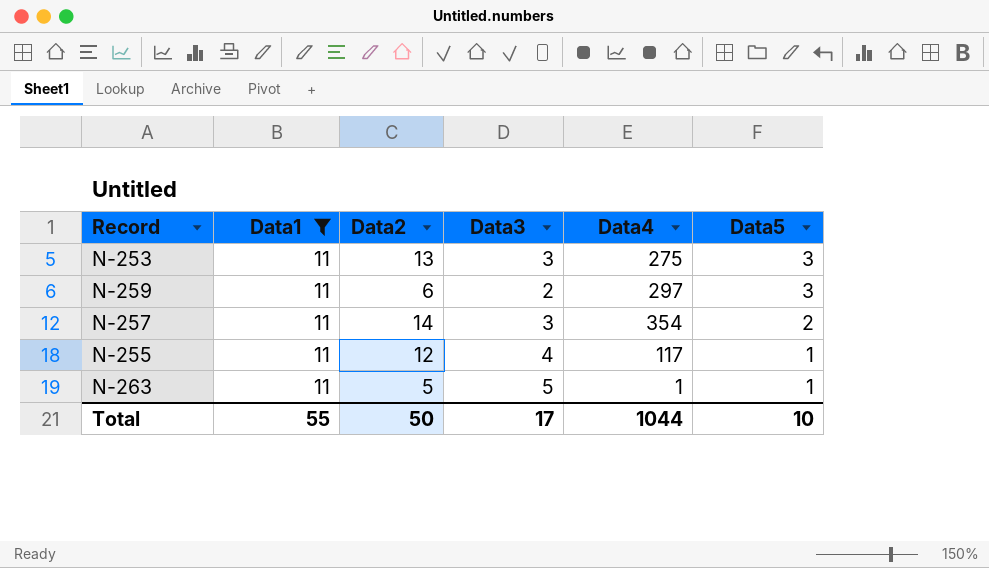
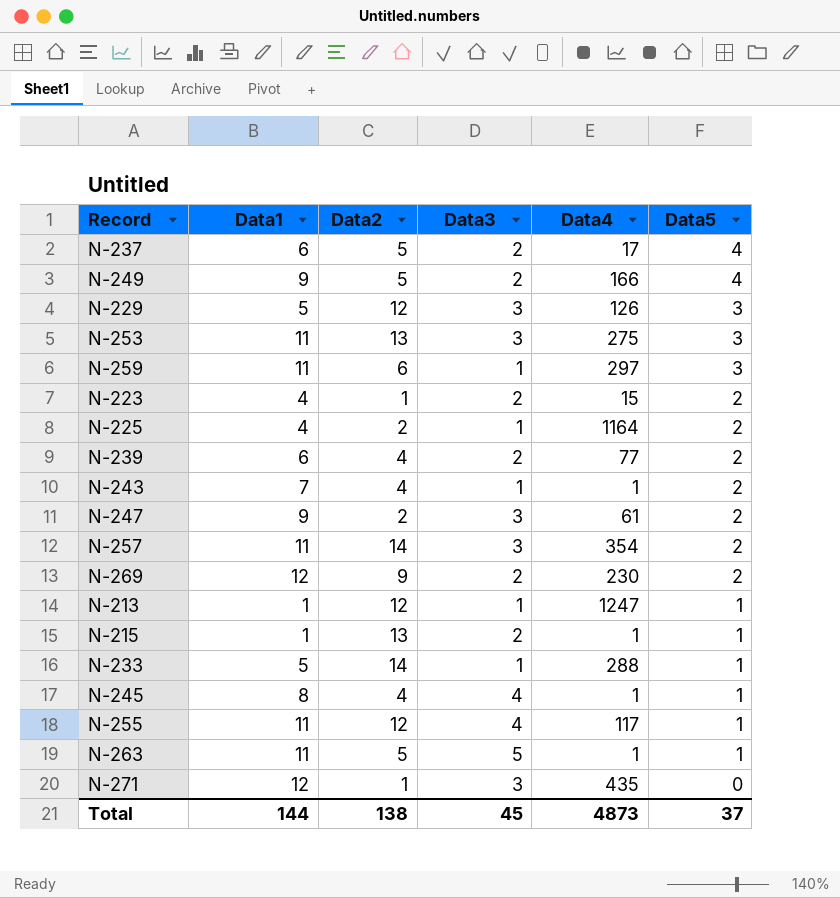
filter: Data1 = 11 -> none
N-259 | Data3: 2 -> 1
Total | Data1: 55 -> 144
Total | Data2: 50 -> 138
Total | Data3: 17 -> 45
Total | Data4: 1044 -> 4873
Total | Data5: 10 -> 37

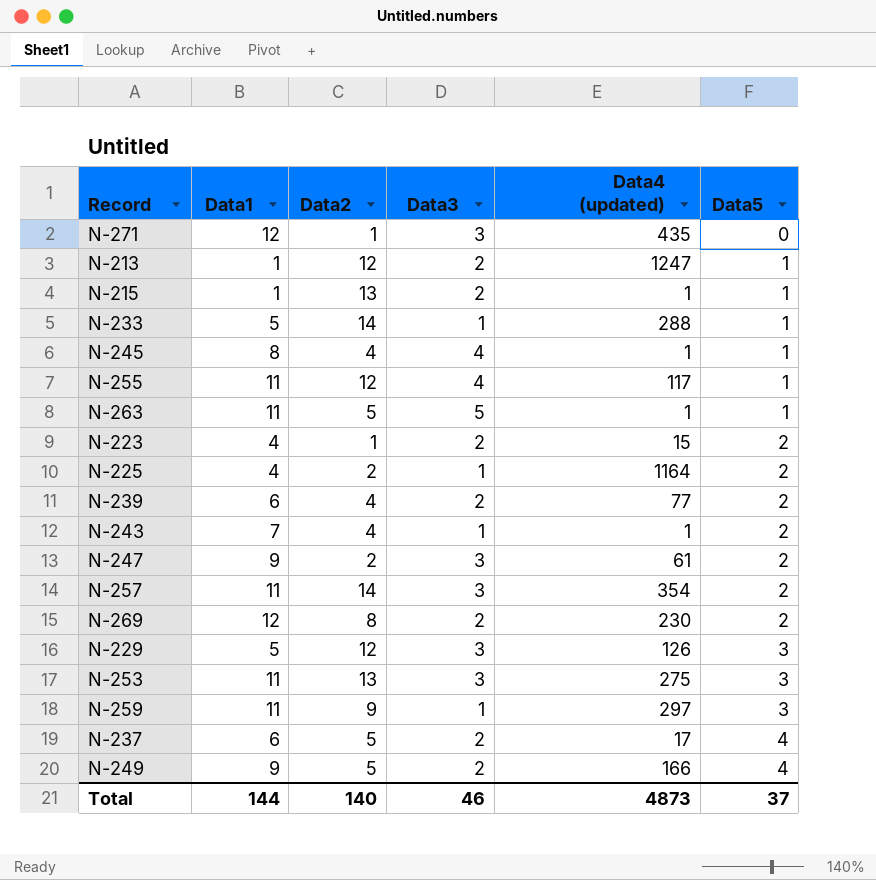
row order: Data5 descending -> Data5 ascending
column name: Data4 -> Data4 (updated)
N-213 | Data3: 1 -> 2
N-269 | Data2: 9 -> 8
N-259 | Data2: 6 -> 9
Total | Data2: 138 -> 140
Total | Data3: 45 -> 46

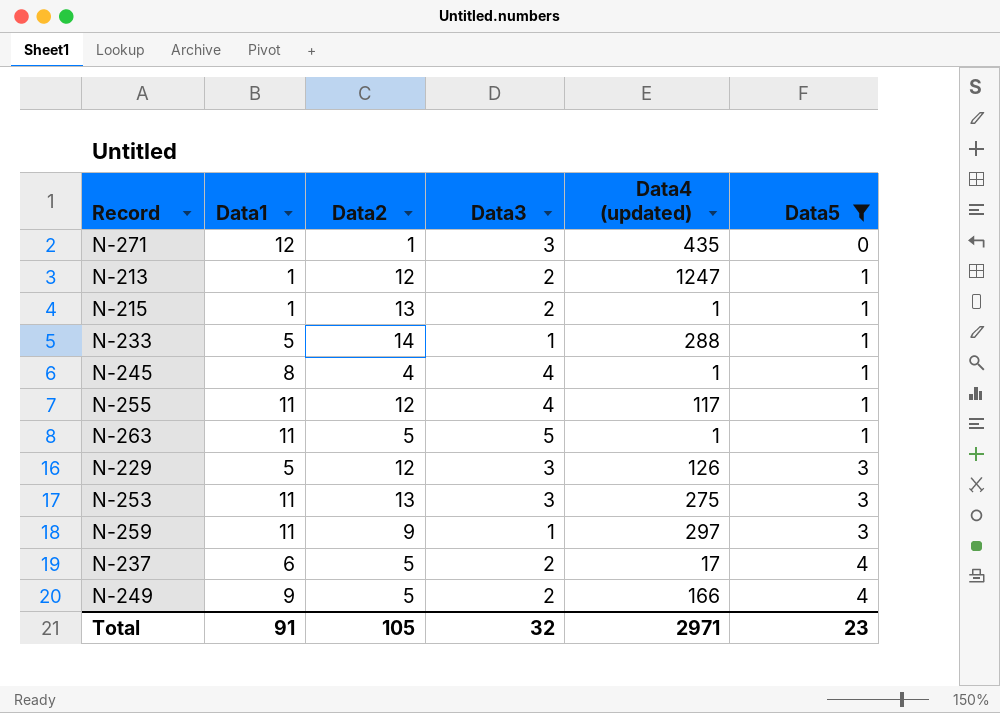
filter: none -> Data5 != 2
Total | Data1: 144 -> 91
Total | Data2: 140 -> 105
Total | Data3: 46 -> 32
Total | Data4 (updated): 4873 -> 2971
Total | Data5: 37 -> 23

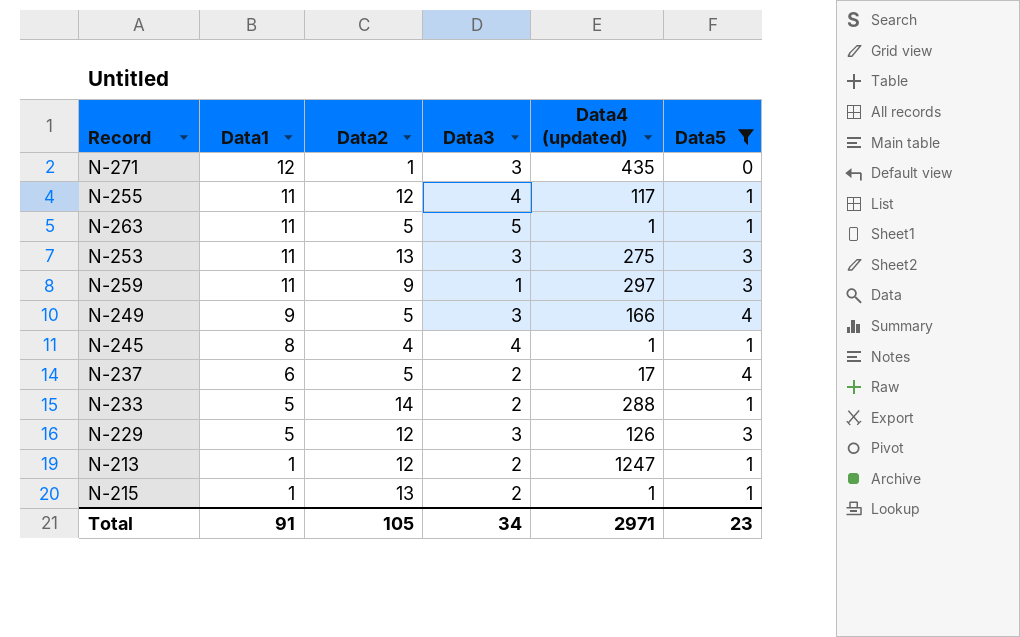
row order: Data5 ascending -> Data1 descending
N-249 | Data3: 2 -> 3
N-233 | Data3: 1 -> 2
Total | Data3: 32 -> 34

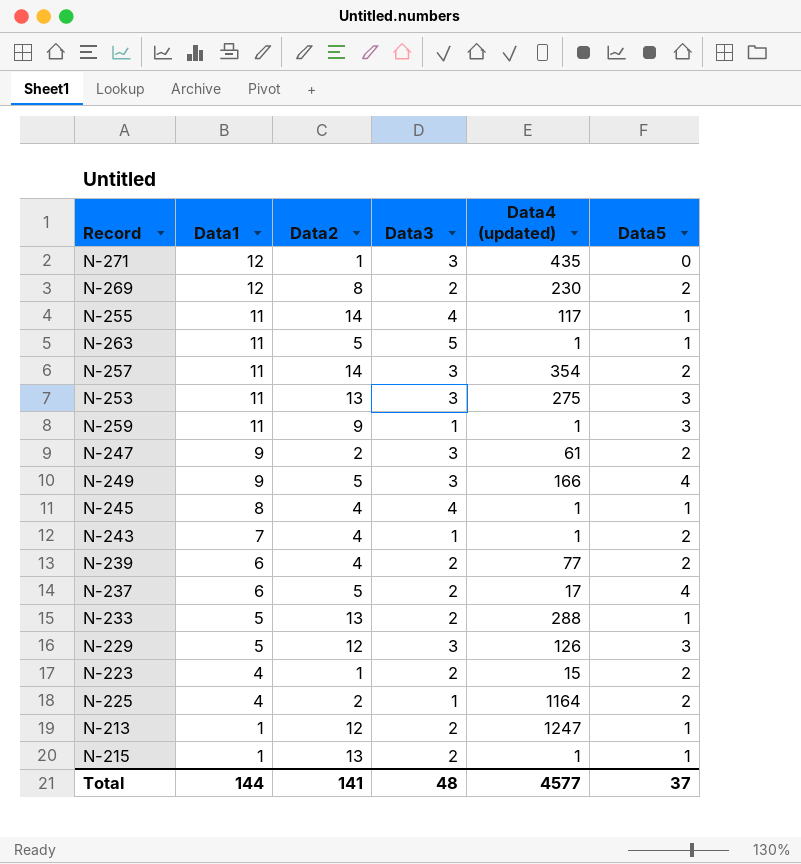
filter: Data5 != 2 -> none
N-255 | Data2: 12 -> 14
N-259 | Data4 (updated): 297 -> 1
N-233 | Data2: 14 -> 13
Total | Data1: 91 -> 144
Total | Data2: 105 -> 141
Total | Data3: 34 -> 48
Total | Data4 (updated): 2971 -> 4577
Total | Data5: 23 -> 37

